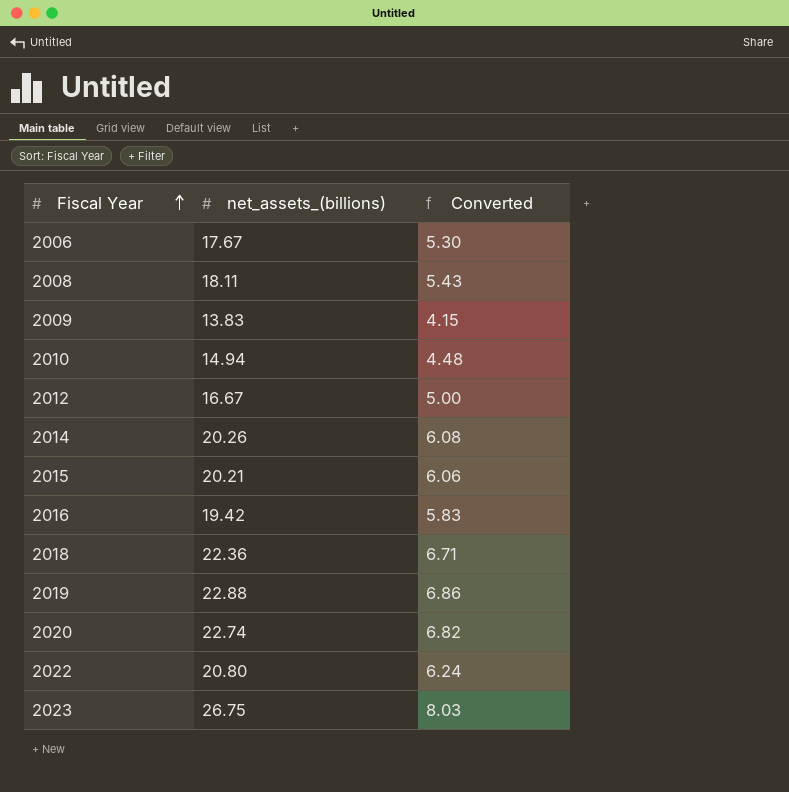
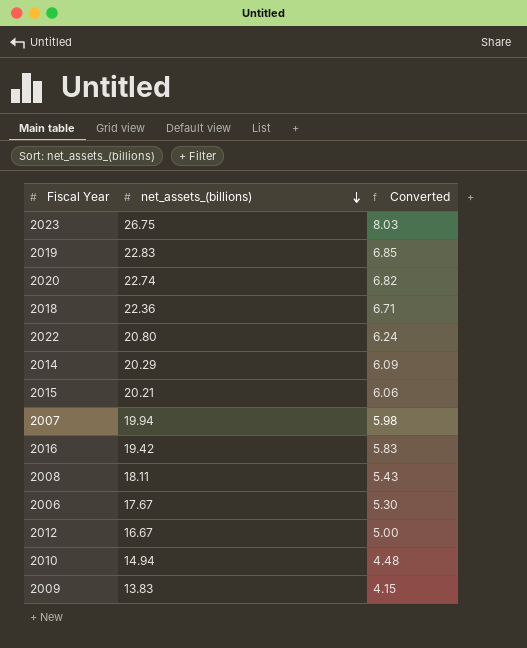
row order: Fiscal Year ascending -> net_assets_(billions) descending
2019 | net_assets_(billions): 22.88 -> 22.83
2019 | Converted: 6.86 -> 6.85
2014 | net_assets_(billions): 20.26 -> 20.29
2014 | Converted: 6.08 -> 6.09
row 2007: none -> 19.94 | 5.98

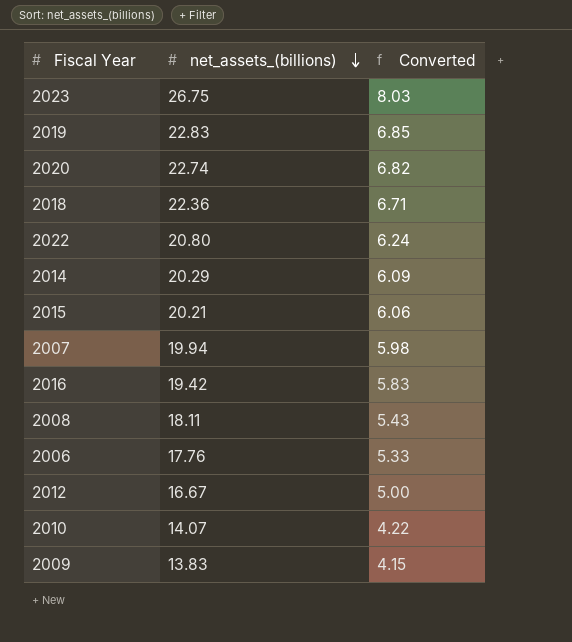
2006 | net_assets_(billions): 17.67 -> 17.76
2006 | Converted: 5.30 -> 5.33
2010 | net_assets_(billions): 14.94 -> 14.07
2010 | Converted: 4.48 -> 4.22

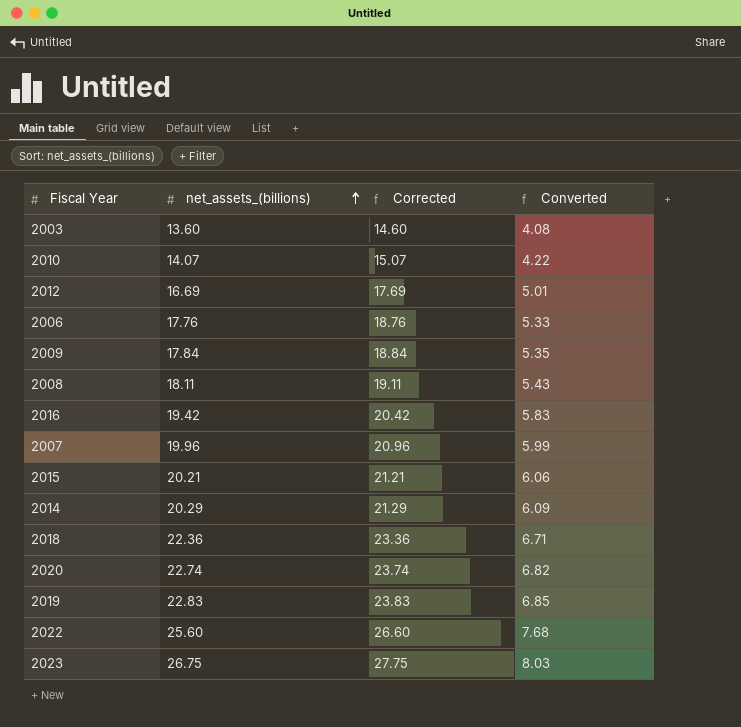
row order: net_assets_(billions) descending -> net_assets_(billions) ascending
column Corrected | formula: none -> [net_assets_(billions)] + 1
row 2003: none -> 13.60 | 14.60 | 4.08
2012 | net_assets_(billions): 16.67 -> 16.69
2012 | Converted: 5.00 -> 5.01
2009 | net_assets_(billions): 13.83 -> 17.84
2009 | Converted: 4.15 -> 5.35
2007 | net_assets_(billions): 19.94 -> 19.96
2007 | Converted: 5.98 -> 5.99
2022 | net_assets_(billions): 20.80 -> 25.60
2022 | Converted: 6.24 -> 7.68

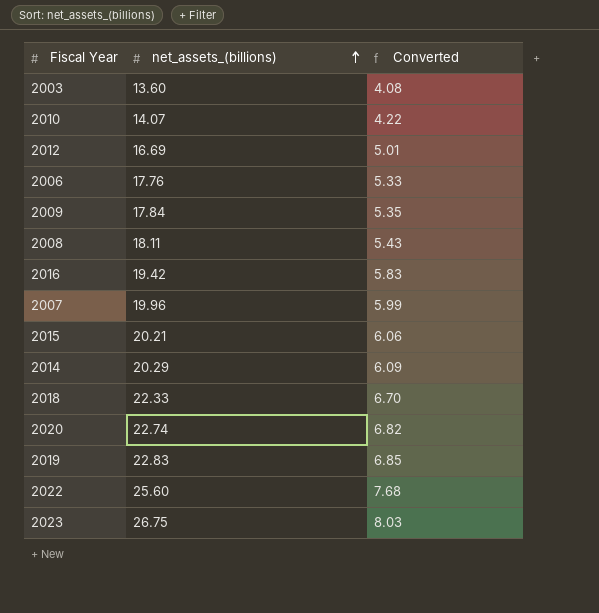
column Corrected | formula: [net_assets_(billions)] + 1 -> none
2018 | net_assets_(billions): 22.36 -> 22.33
2018 | Converted: 6.71 -> 6.70

